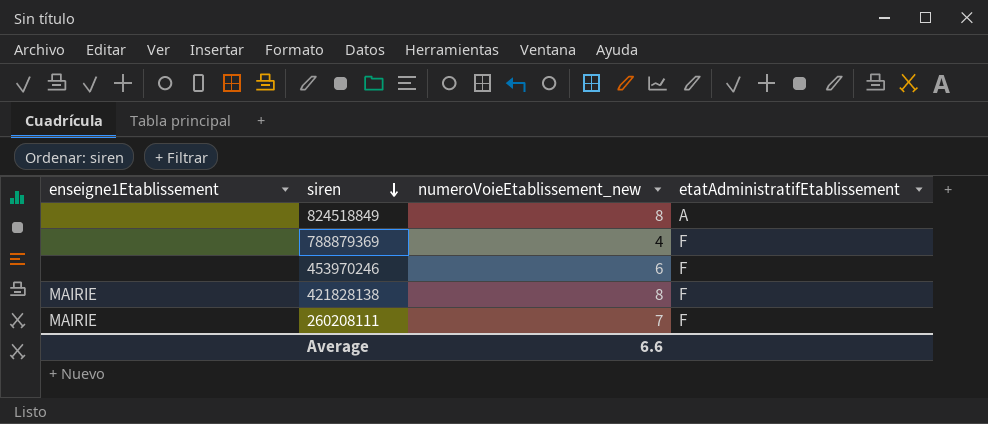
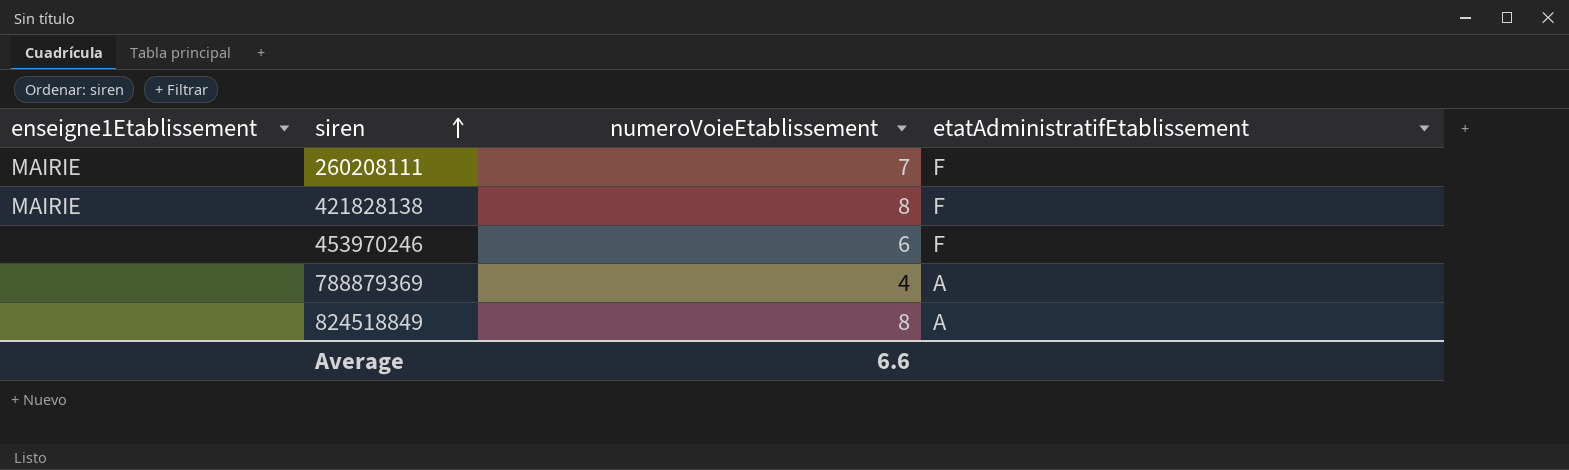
row order: siren descending -> siren ascending
column name: numeroVoieEtablissement_new -> numeroVoieEtablissement
788879369 | etatAdministratifEtablissement: F -> A

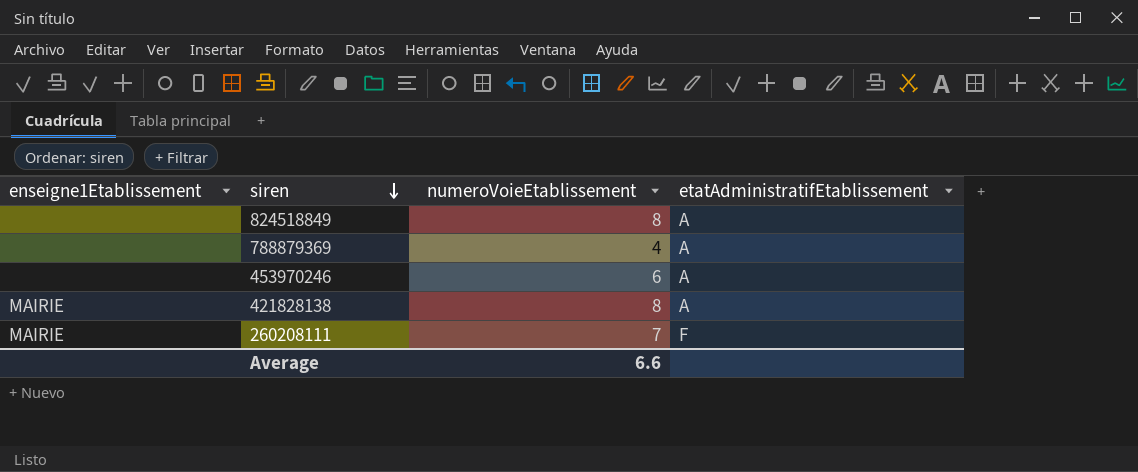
row order: siren ascending -> siren descending
453970246 | etatAdministratifEtablissement: F -> A
421828138 | etatAdministratifEtablissement: F -> A

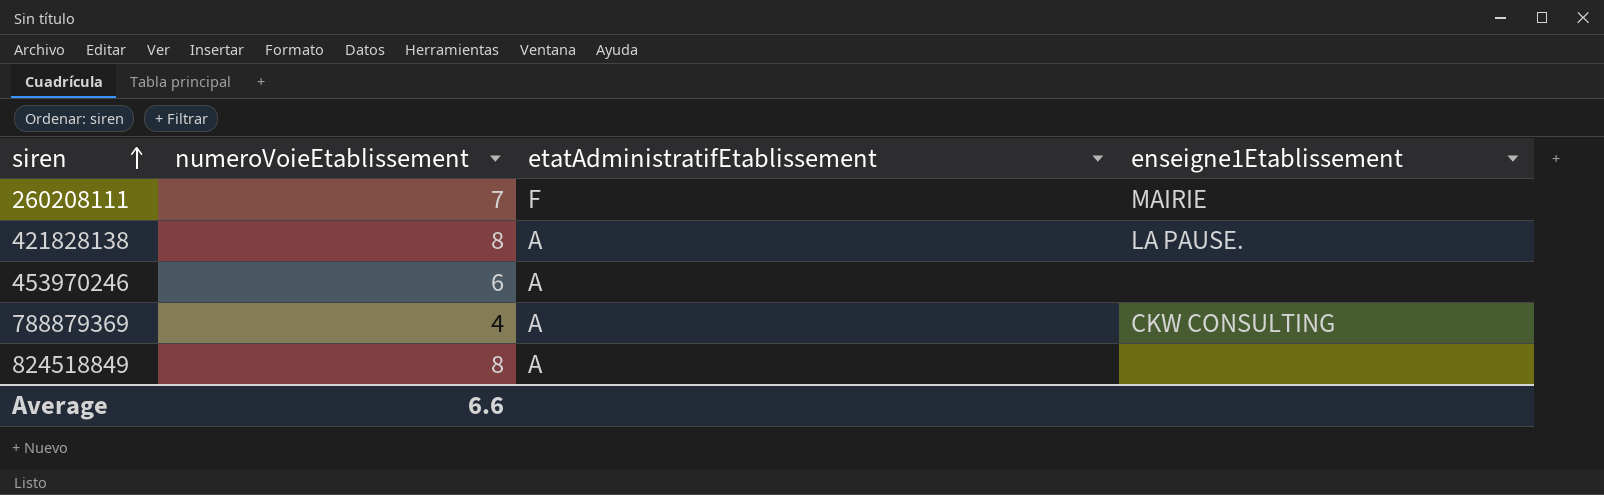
row order: siren descending -> siren ascending
column enseigne1Etablissement | position: 1 -> 4
421828138 | enseigne1Etablissement: MAIRIE -> LA PAUSE.
788879369 | enseigne1Etablissement: none -> CKW CONSULTING

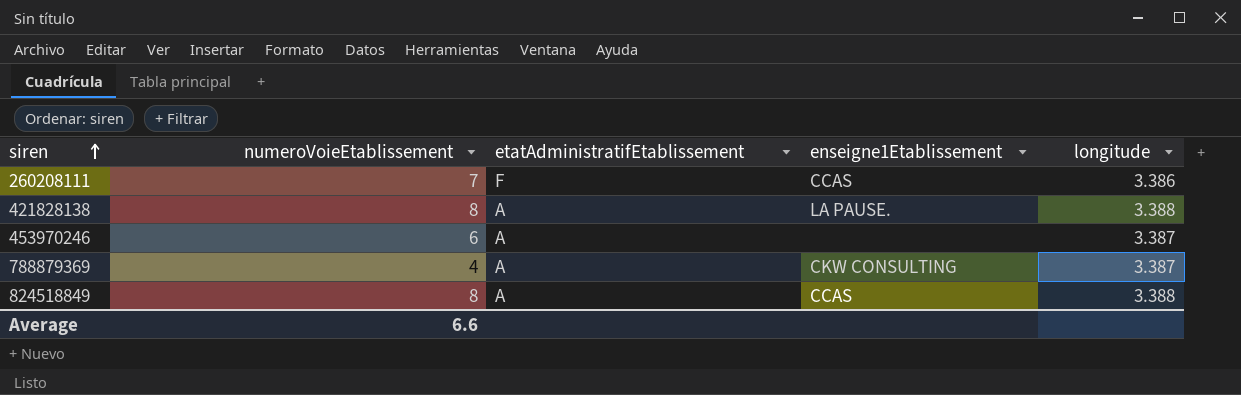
column longitude | position: none -> 5
260208111 | enseigne1Etablissement: MAIRIE -> CCAS
824518849 | enseigne1Etablissement: none -> CCAS

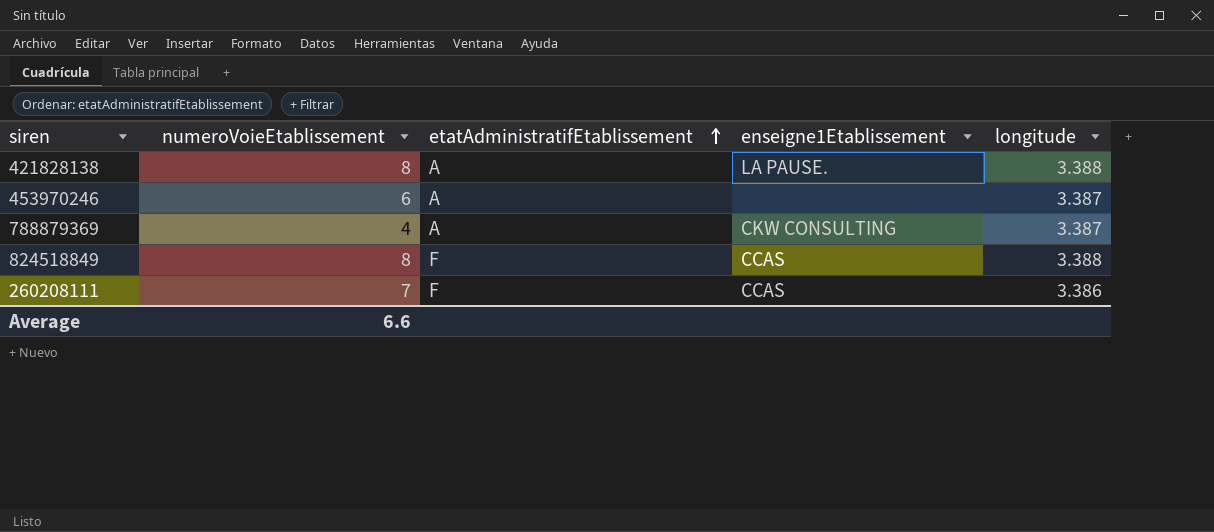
row order: siren ascending -> etatAdministratifEtablissement ascending
824518849 | etatAdministratifEtablissement: A -> F

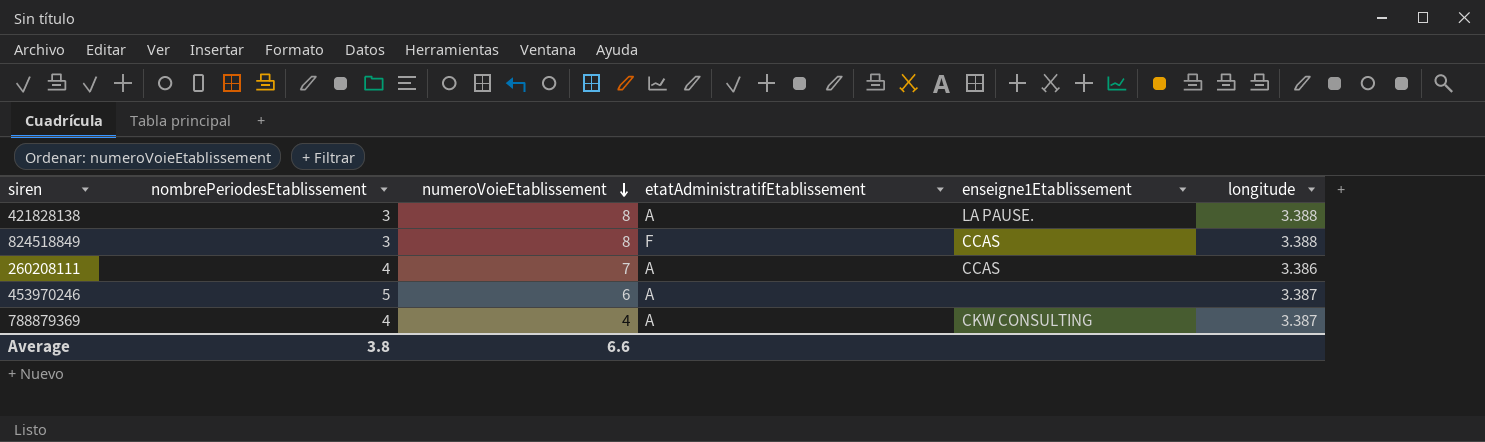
row order: etatAdministratifEtablissement ascending -> numeroVoieEtablissement descending
column nombrePeriodesEtablissement | position: none -> 2
260208111 | etatAdministratifEtablissement: F -> A

